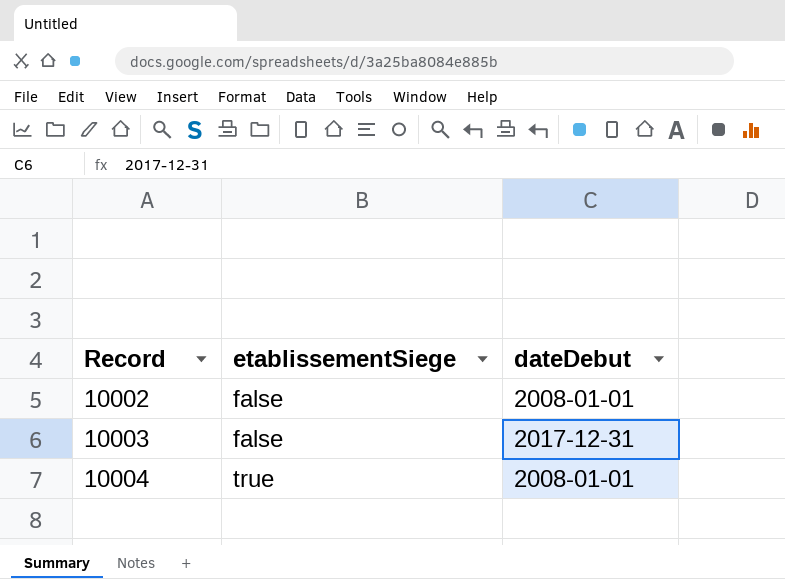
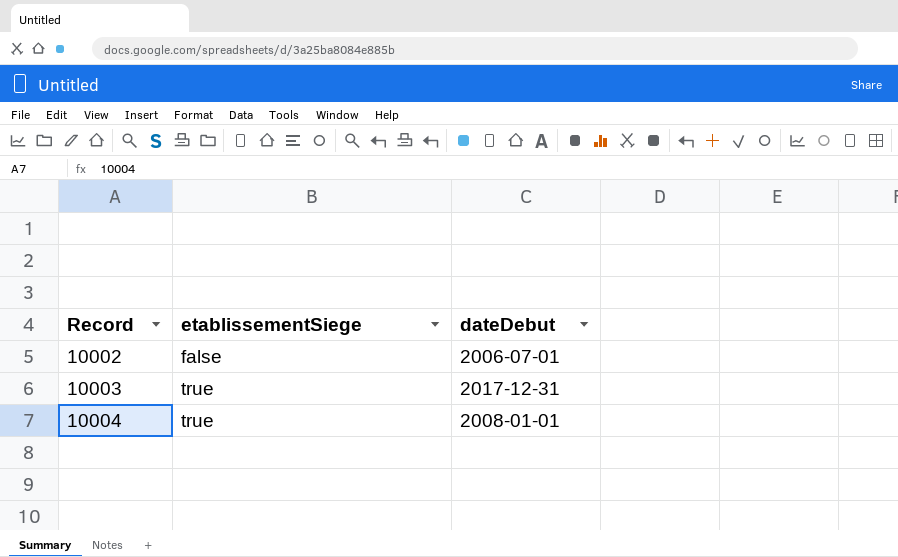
10002 | dateDebut: 2008-01-01 -> 2006-07-01
10003 | etablissementSiege: false -> true

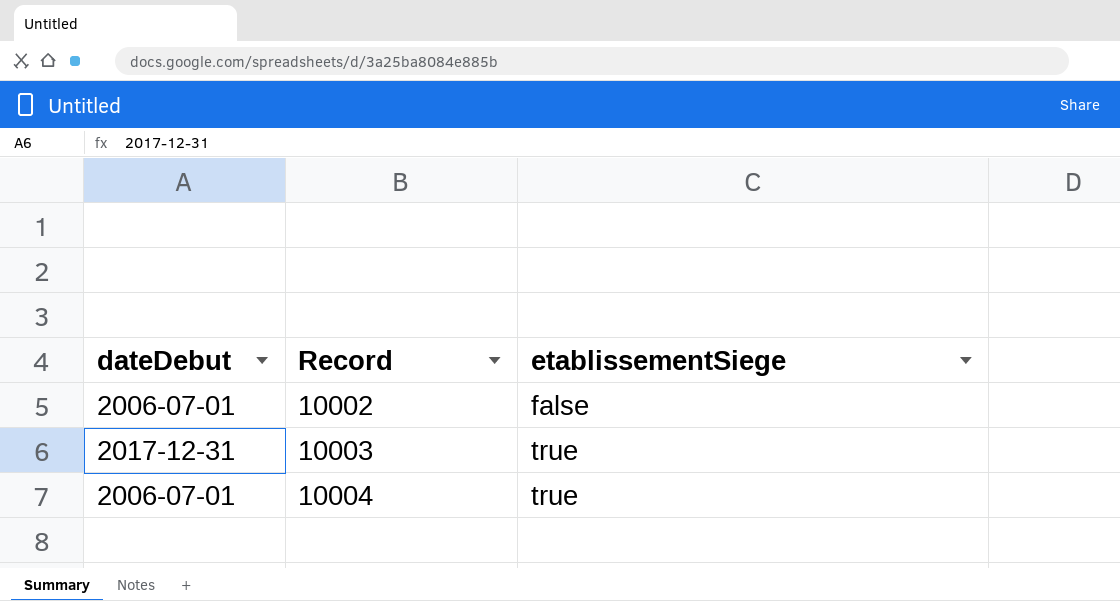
column dateDebut | position: 3 -> 1
10004 | dateDebut: 2008-01-01 -> 2006-07-01

